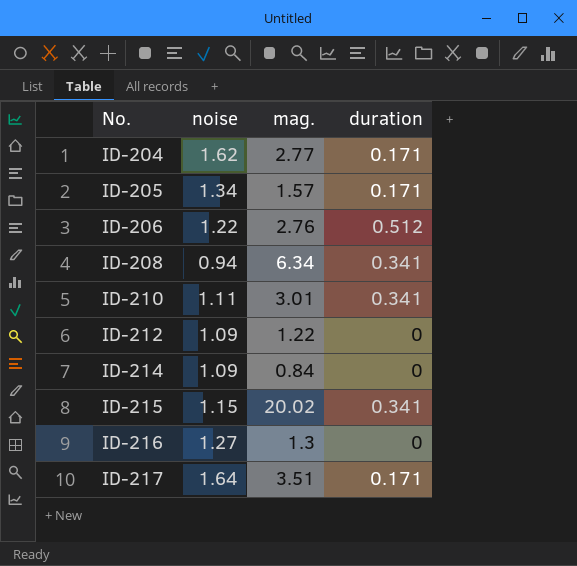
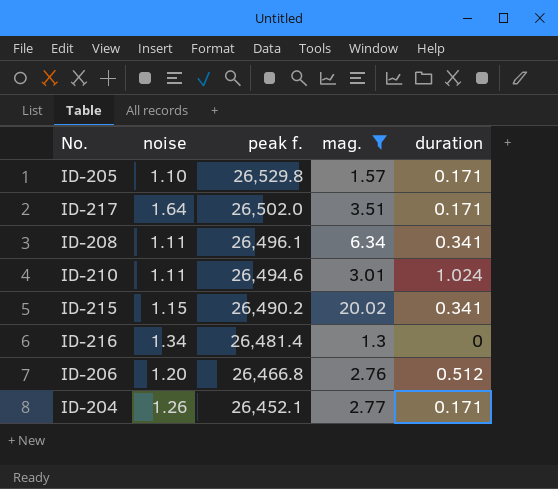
filter: none -> mag. >= 1.3
row order: No. ascending -> peak f. descending
column peak f. | position: none -> 3
ID-205 | noise: 1.34 -> 1.10
ID-208 | noise: 0.94 -> 1.11
ID-210 | duration: 0.341 -> 1.024
ID-216 | noise: 1.27 -> 1.34
ID-206 | noise: 1.22 -> 1.20
ID-204 | noise: 1.62 -> 1.26

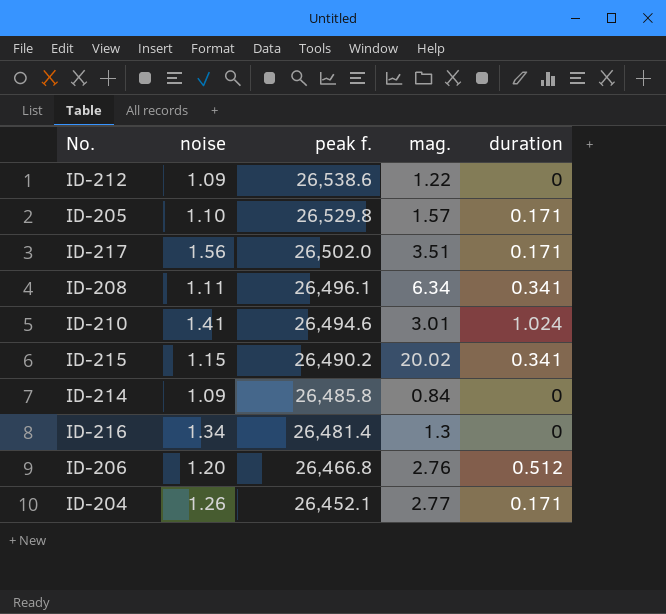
filter: mag. >= 1.3 -> none
ID-217 | noise: 1.64 -> 1.56
ID-210 | noise: 1.11 -> 1.41

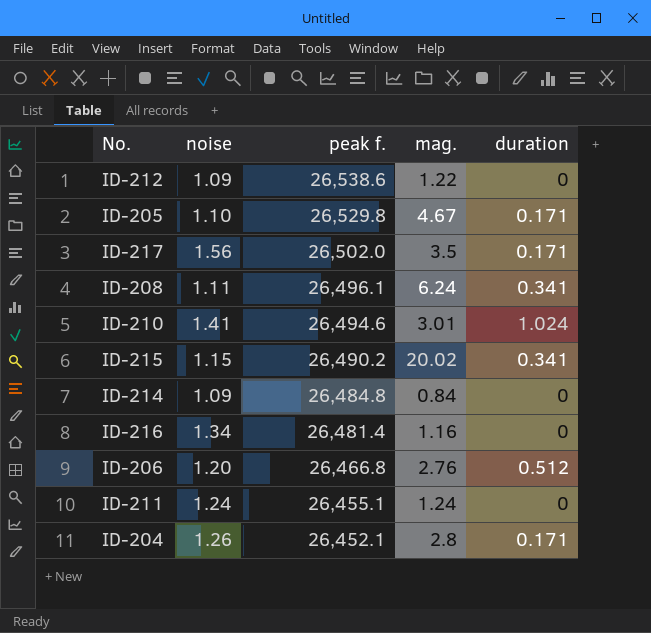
ID-205 | mag.: 1.57 -> 4.67
ID-217 | mag.: 3.51 -> 3.5
ID-208 | mag.: 6.34 -> 6.24
ID-214 | peak f.: 26,485.8 -> 26,484.8
ID-216 | mag.: 1.3 -> 1.16
row ID-211: none -> 1.24 | 26,455.1 | 1.24 | 0
ID-204 | mag.: 2.77 -> 2.8

